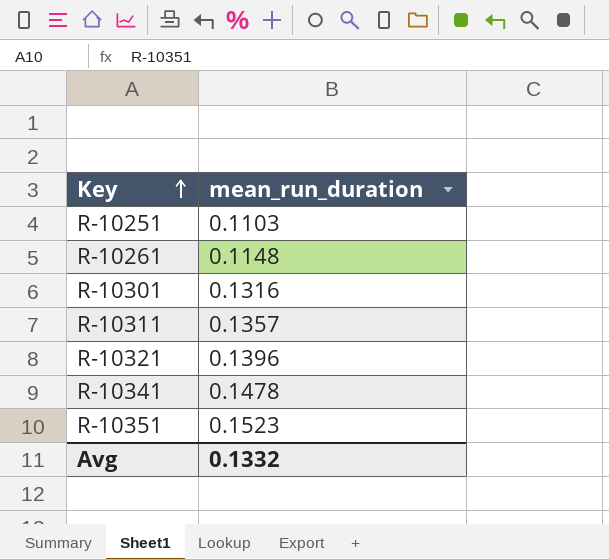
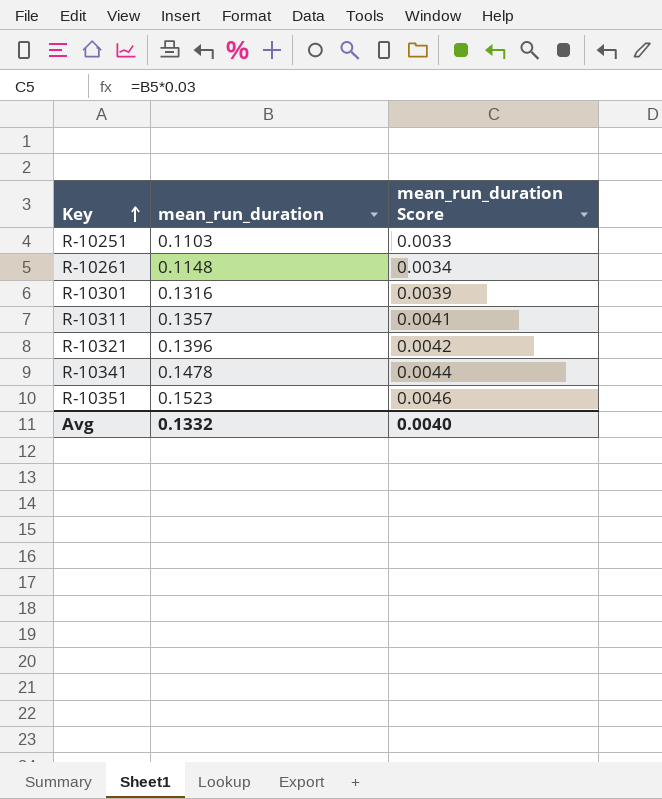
column mean_run_duration Score | formula: none -> [mean_run_duration] * 0.03

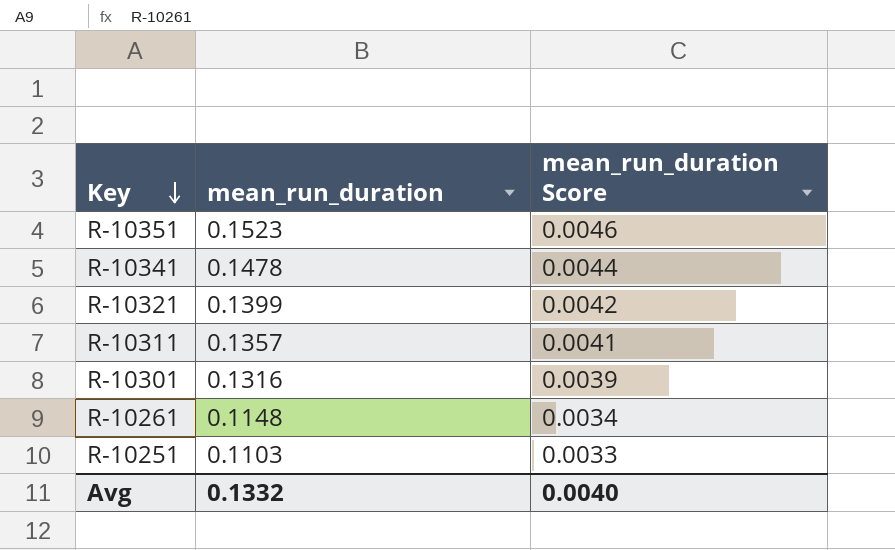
row order: Key ascending -> Key descending
R-10321 | mean_run_duration: 0.1396 -> 0.1399

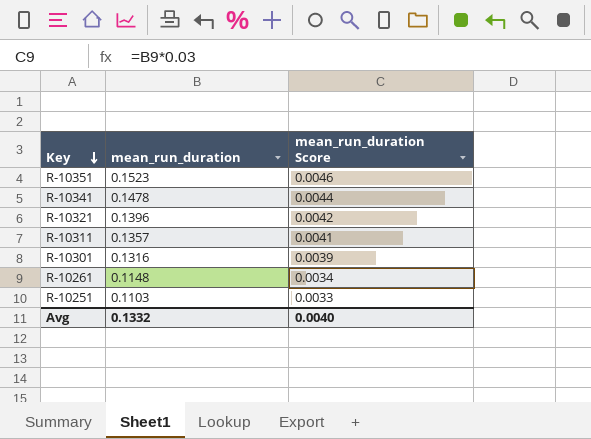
R-10321 | mean_run_duration: 0.1399 -> 0.1396

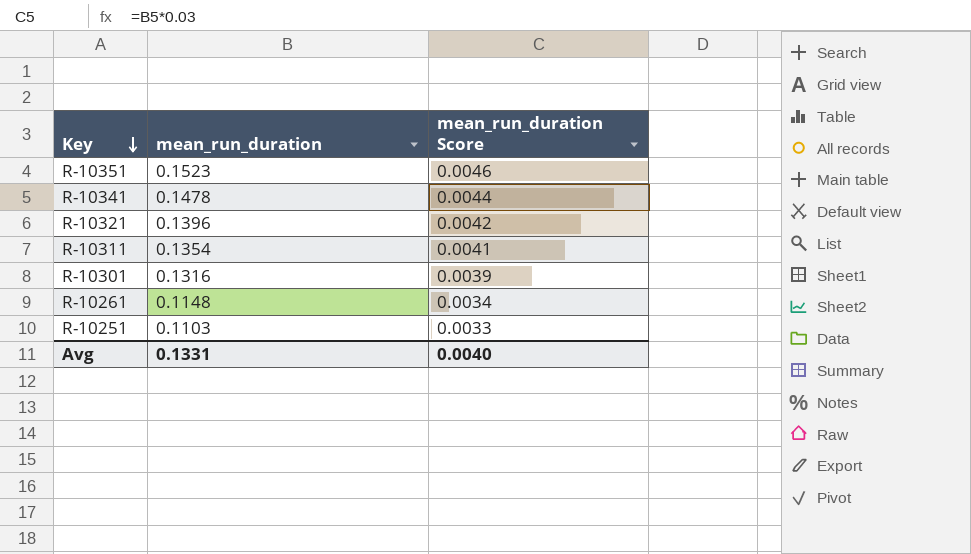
R-10311 | mean_run_duration: 0.1357 -> 0.1354
Avg | mean_run_duration: 0.1332 -> 0.1331

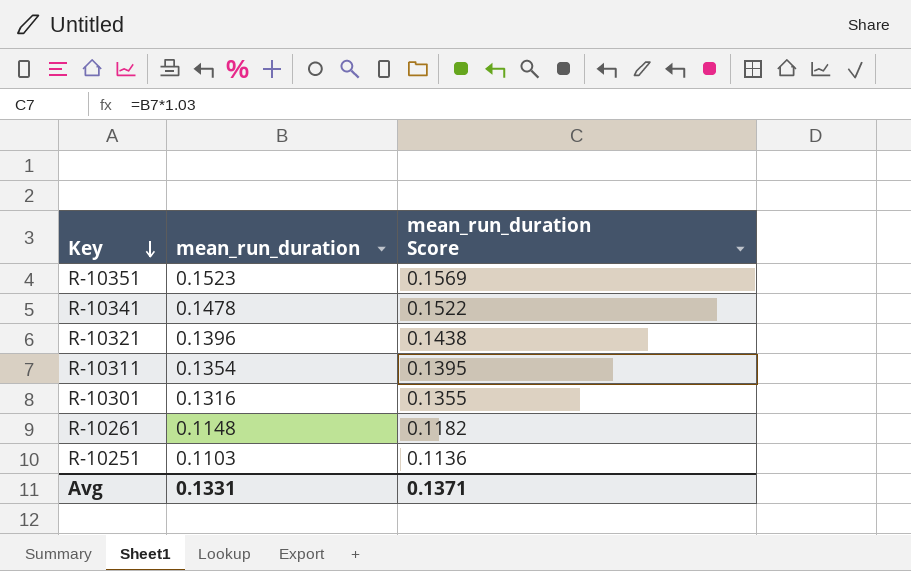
column mean_run_duration Score | formula: [mean_run_duration] * 0.03 -> [mean_run_duration] * 1.03
Avg | mean_run_duration Score: 0.0040 -> 0.1371

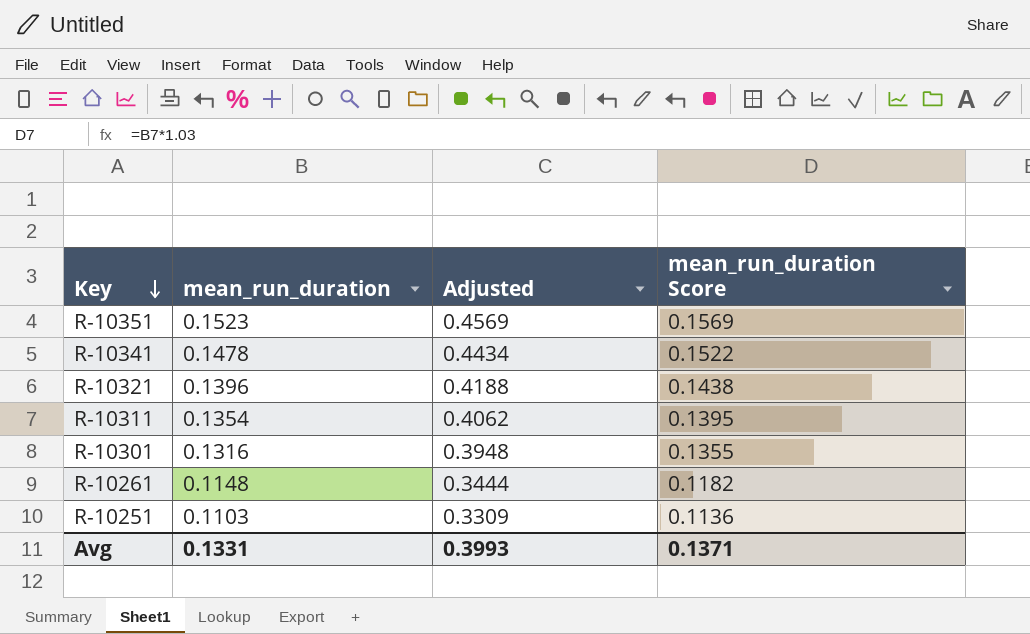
column Adjusted | formula: none -> [mean_run_duration] * 3

